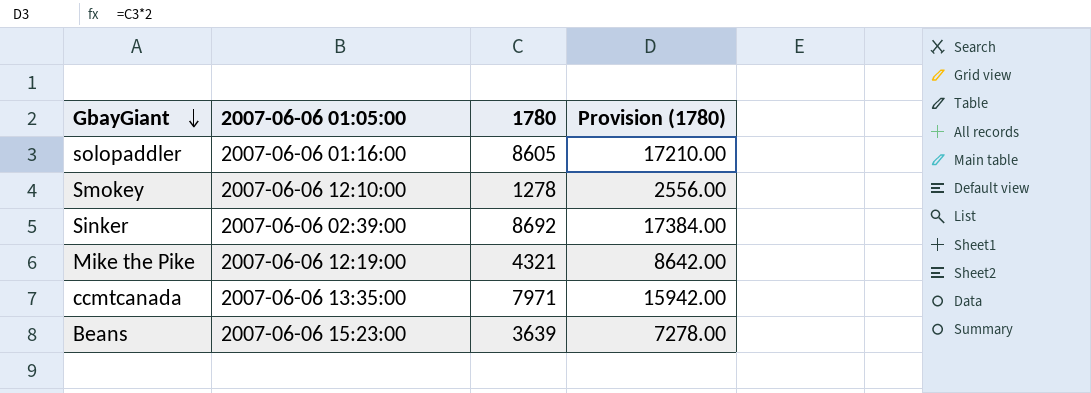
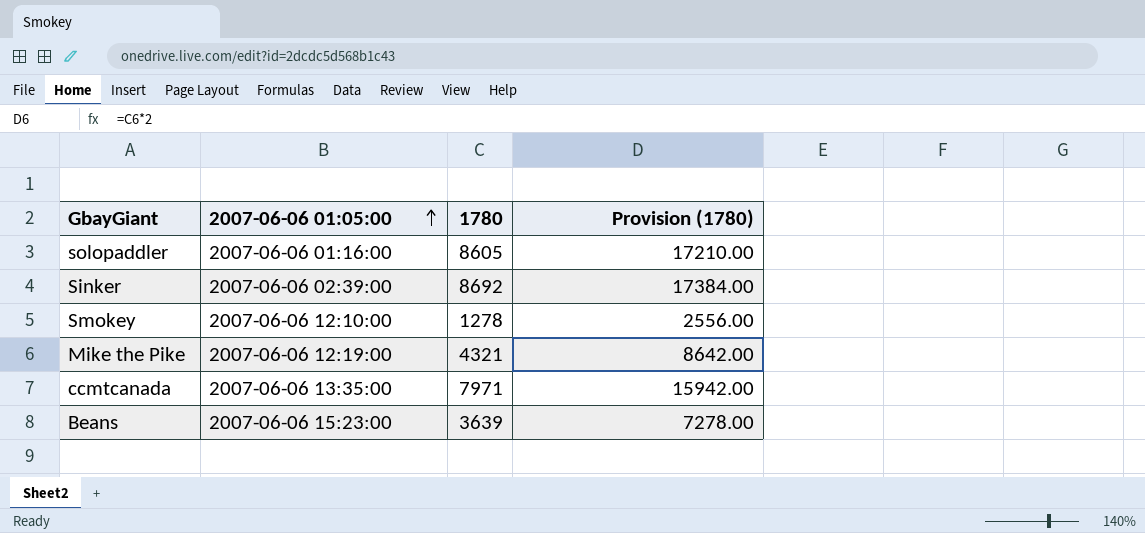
row order: GbayGiant descending -> 2007-06-06 01:05:00 ascending

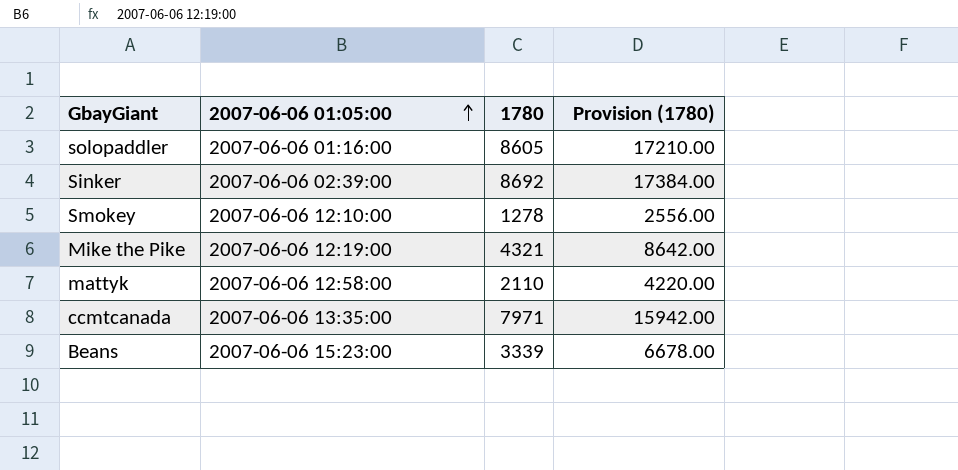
row mattyk: none -> 2007-06-06 12:58:00 | 2110 | 4220.00
Beans | 1780: 3639 -> 3339
Beans | Provision (1780): 7278.00 -> 6678.00

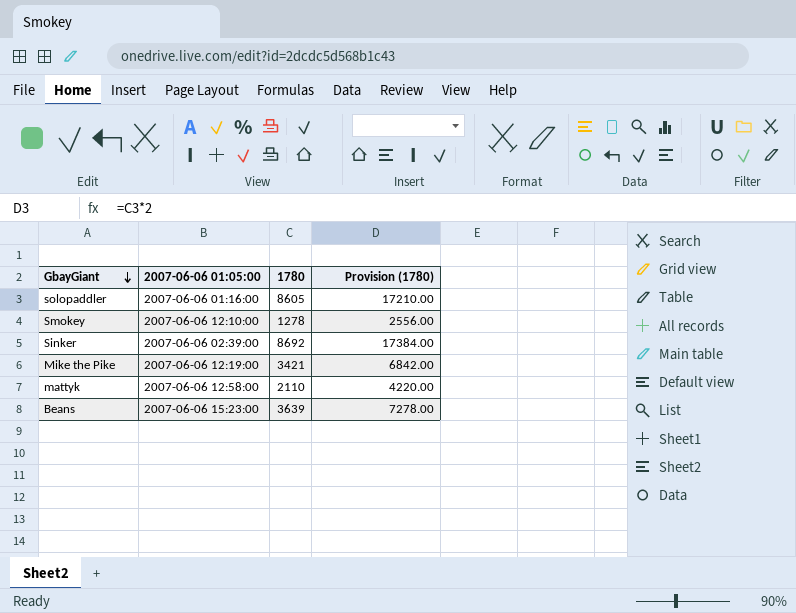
row order: 2007-06-06 01:05:00 ascending -> GbayGiant descending
row ccmtcanada: 2007-06-06 13:35:00 | 7971 | 15942.00 -> none
Mike the Pike | 1780: 4321 -> 3421
Mike the Pike | Provision (1780): 8642.00 -> 6842.00
Beans | 1780: 3339 -> 3639
Beans | Provision (1780): 6678.00 -> 7278.00

